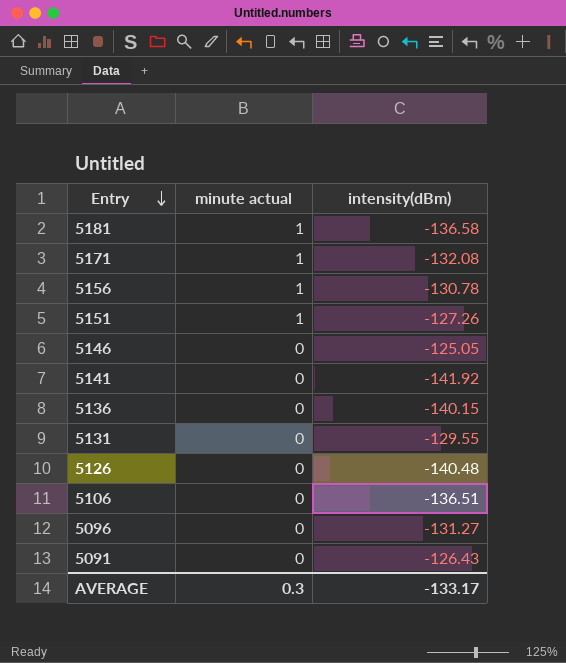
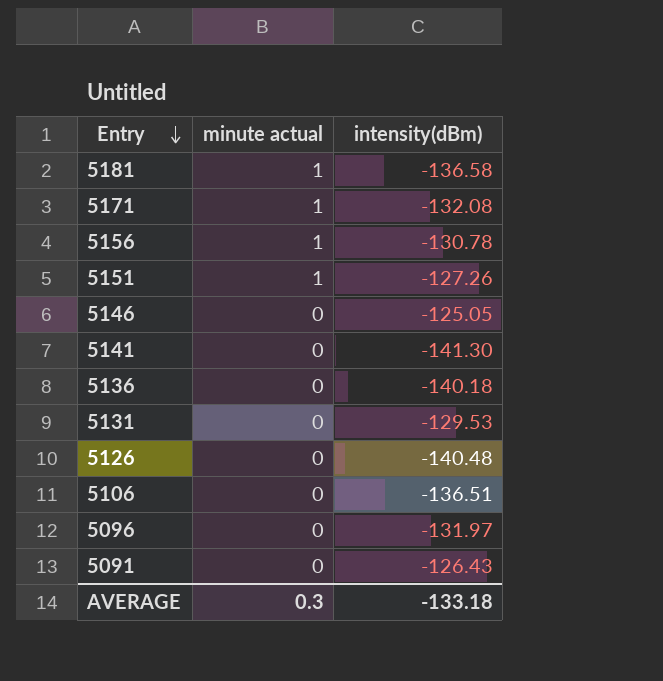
5141 | intensity(dBm): -141.92 -> -141.30
5136 | intensity(dBm): -140.15 -> -140.18
5131 | intensity(dBm): -129.55 -> -129.53
5096 | intensity(dBm): -131.27 -> -131.97
AVERAGE | intensity(dBm): -133.17 -> -133.18

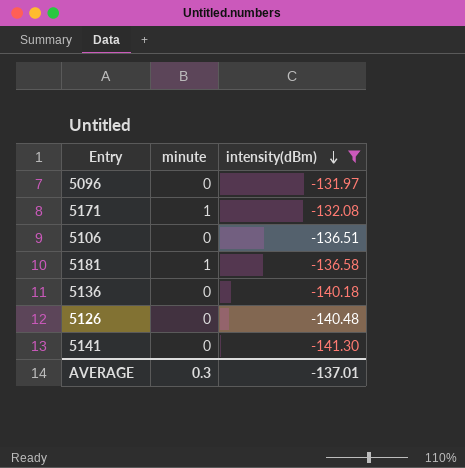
filter: none -> intensity(dBm) <= -131.97
row order: Entry descending -> intensity(dBm) descending
column name: minute actual -> minute
AVERAGE | intensity(dBm): -133.18 -> -137.01

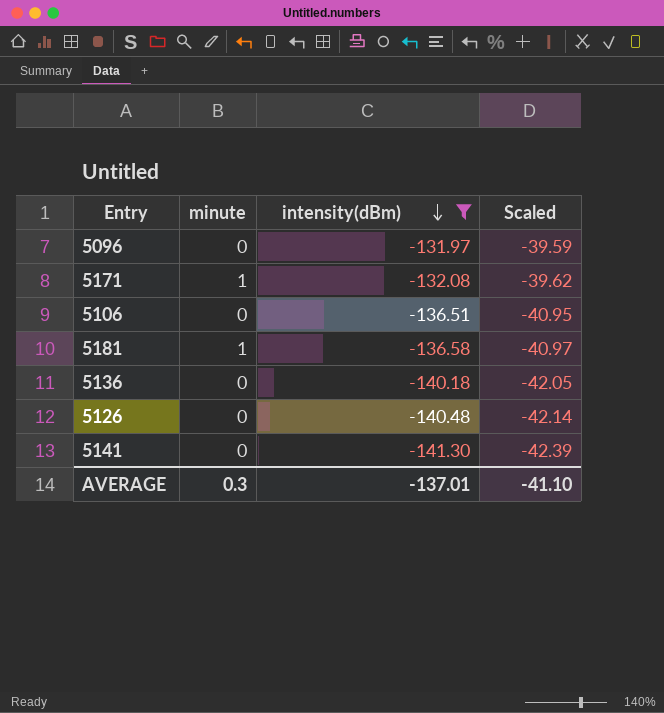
column Scaled | formula: none -> [intensity(dBm)] * 0.3

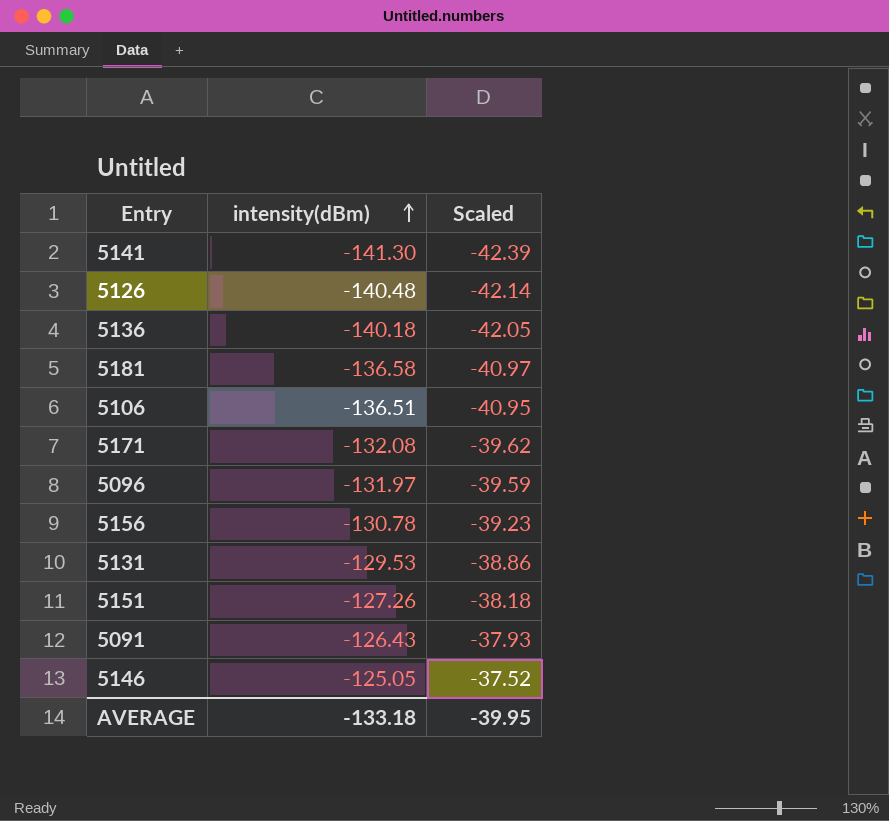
filter: intensity(dBm) <= -131.97 -> none
row order: intensity(dBm) descending -> intensity(dBm) ascending
column minute | position: 2 -> none
AVERAGE | intensity(dBm): -137.01 -> -133.18
AVERAGE | Scaled: -41.10 -> -39.95

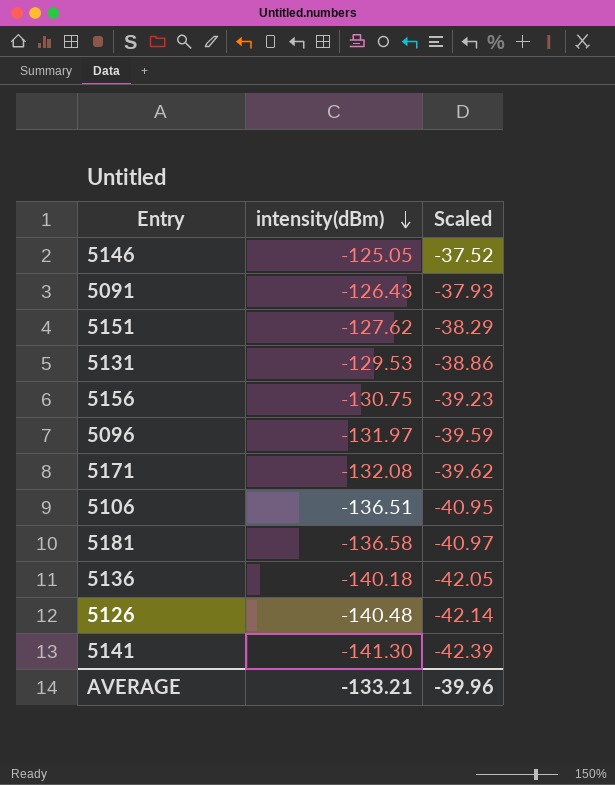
row order: intensity(dBm) ascending -> intensity(dBm) descending
5151 | intensity(dBm): -127.26 -> -127.62
5151 | Scaled: -38.18 -> -38.29
5156 | intensity(dBm): -130.78 -> -130.75
AVERAGE | intensity(dBm): -133.18 -> -133.21
AVERAGE | Scaled: -39.95 -> -39.96

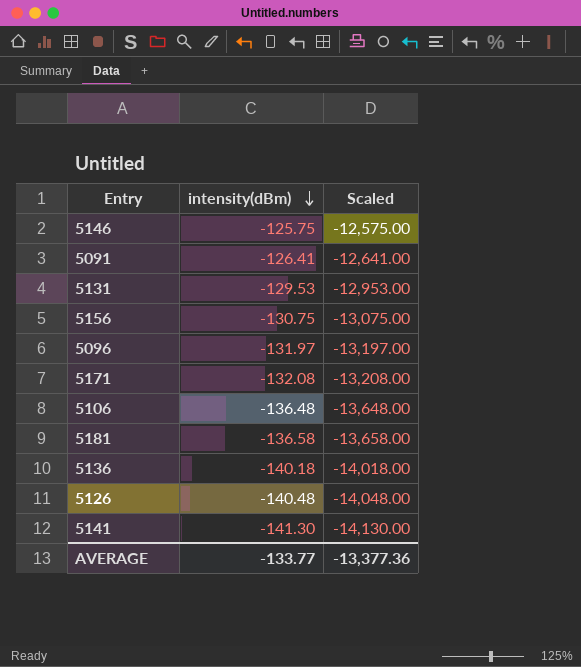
column Scaled | formula: [intensity(dBm)] * 0.3 -> [intensity(dBm)] * 100
row 5151: -127.62 | -38.29 -> none
5146 | intensity(dBm): -125.05 -> -125.75
5091 | intensity(dBm): -126.43 -> -126.41
5106 | intensity(dBm): -136.51 -> -136.48
AVERAGE | intensity(dBm): -133.21 -> -133.77
AVERAGE | Scaled: -39.96 -> -13,377.36

